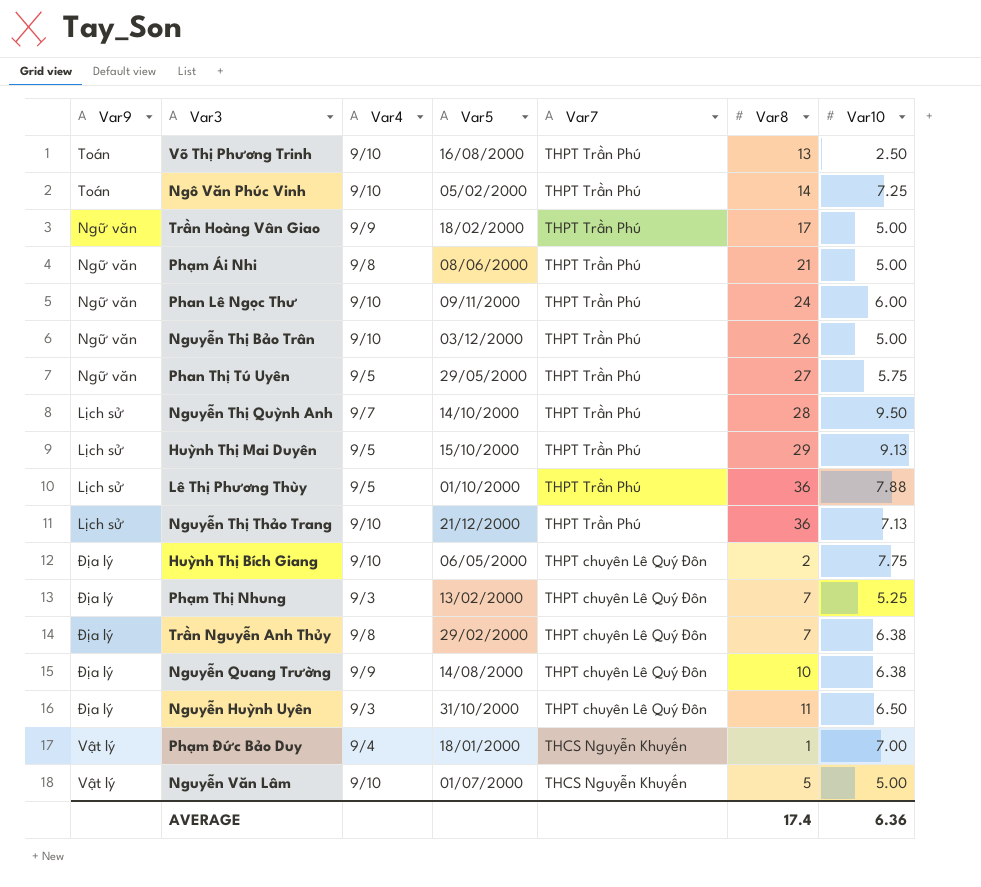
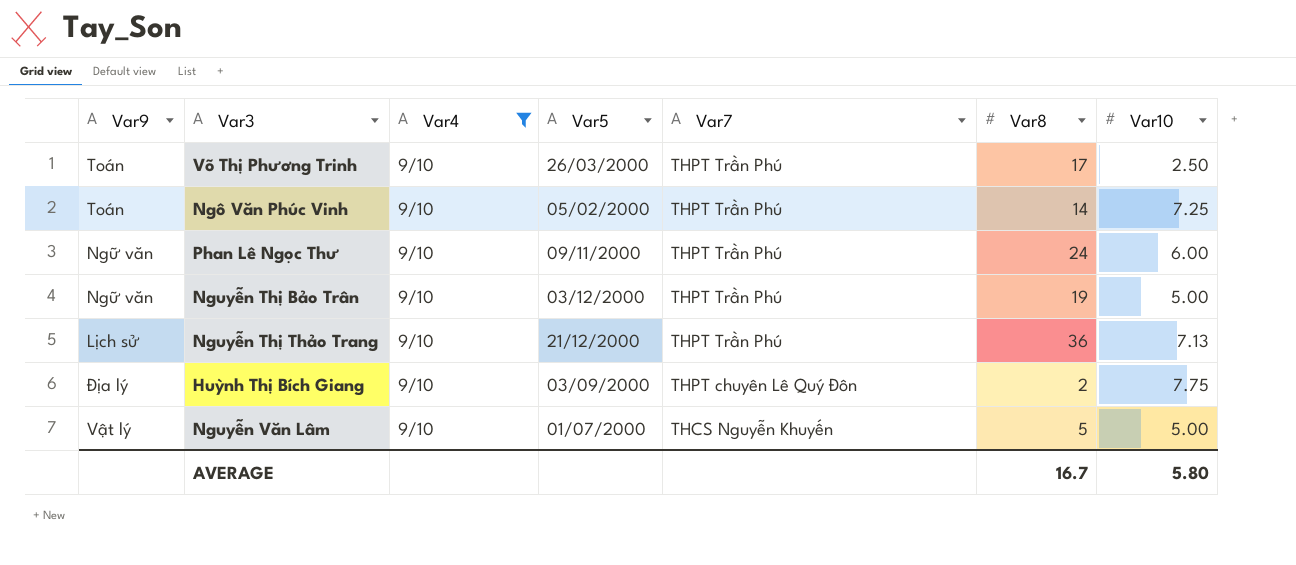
filter: none -> Var4 = 9/10
Võ Thị Phương Trinh | Var5: 16/08/2000 -> 26/03/2000
Võ Thị Phương Trinh | Var8: 13 -> 17
Nguyễn Thị Bảo Trân | Var8: 26 -> 19
Huỳnh Thị Bích Giang | Var5: 06/05/2000 -> 03/09/2000
AVERAGE | Var8: 17.4 -> 16.7
AVERAGE | Var10: 6.36 -> 5.80

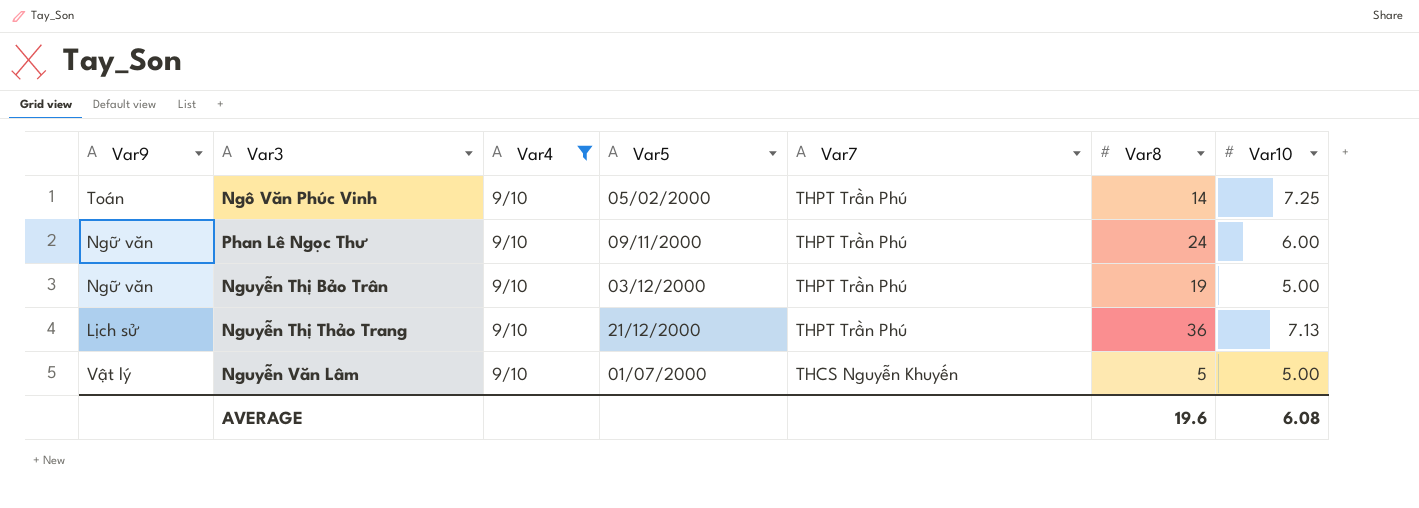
row Võ Thị Phương Trinh: Toán | 9/10 | 26/03/2000 | THPT Trần Phú | 17 | 2.50 -> none
row Huỳnh Thị Bích Giang: Địa lý | 9/10 | 03/09/2000 | THPT chuyên Lê Quý Đôn | 2 | 7.75 -> none
AVERAGE | Var8: 16.7 -> 19.6
AVERAGE | Var10: 5.80 -> 6.08

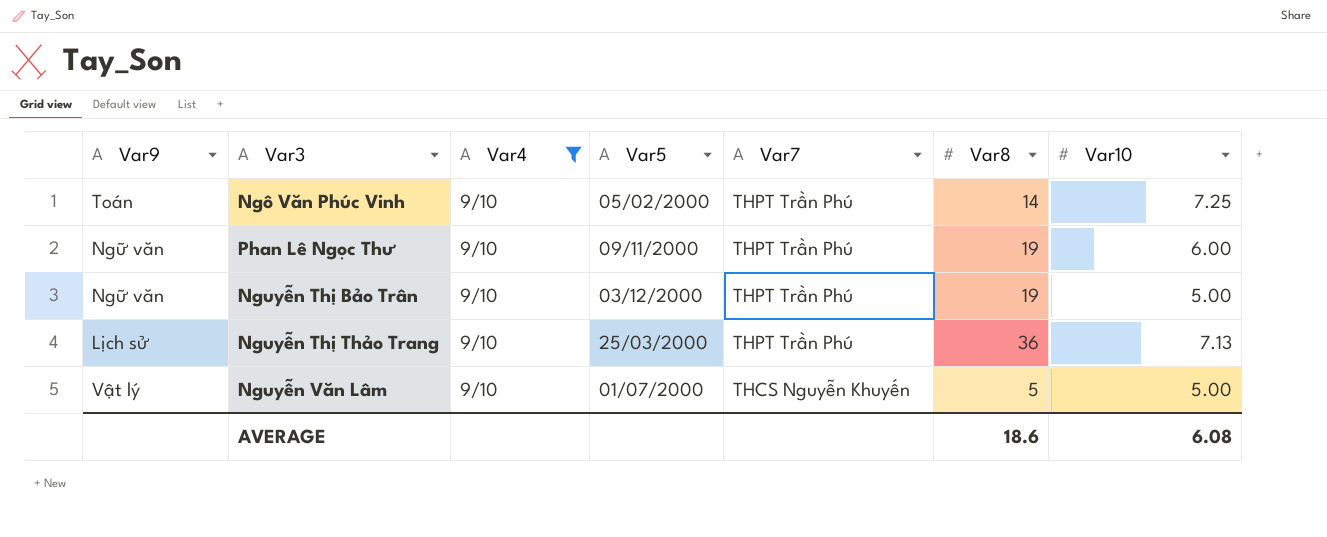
Phan Lê Ngọc Thư | Var8: 24 -> 19
Nguyễn Thị Thảo Trang | Var5: 21/12/2000 -> 25/03/2000
AVERAGE | Var8: 19.6 -> 18.6

